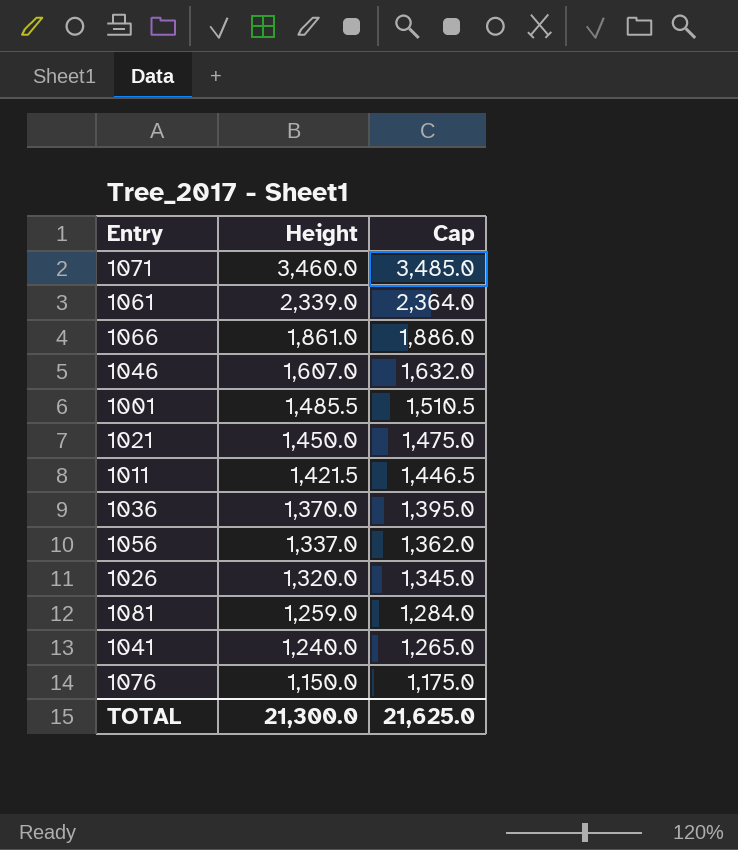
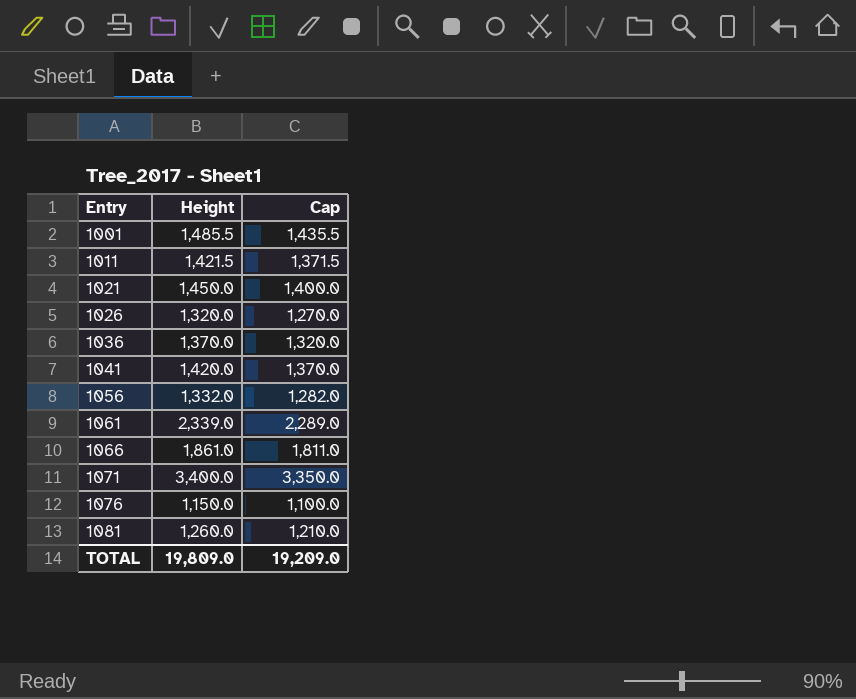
row order: Height descending -> Entry ascending
column Cap | formula: [Height] + 25 -> [Height] - 50
row 1046: 1,607.0 | 1,632.0 -> none
1041 | Height: 1,240.0 -> 1,420.0
1056 | Height: 1,337.0 -> 1,332.0
1071 | Height: 3,460.0 -> 3,400.0
1081 | Height: 1,259.0 -> 1,260.0
TOTAL | Height: 21,300.0 -> 19,809.0
TOTAL | Cap: 21,625.0 -> 19,209.0

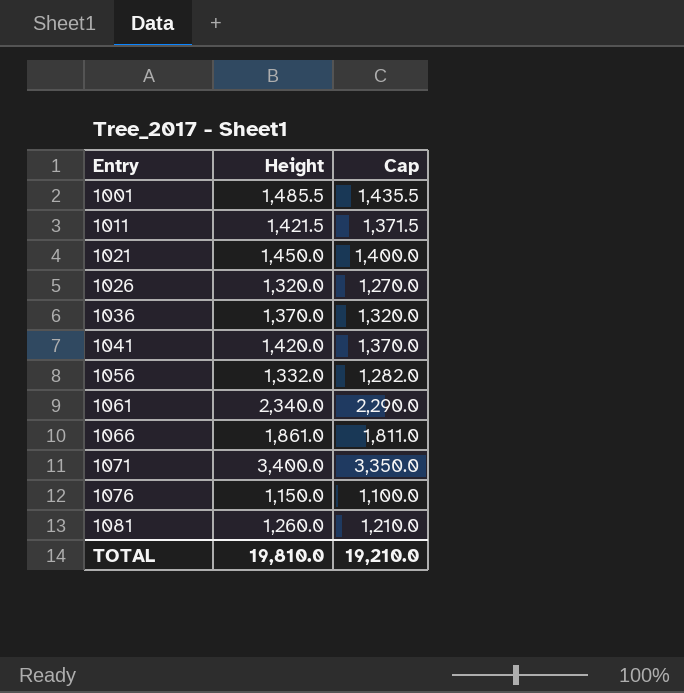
1061 | Height: 2,339.0 -> 2,340.0
1061 | Cap: 2,289.0 -> 2,290.0
TOTAL | Height: 19,809.0 -> 19,810.0
TOTAL | Cap: 19,209.0 -> 19,210.0

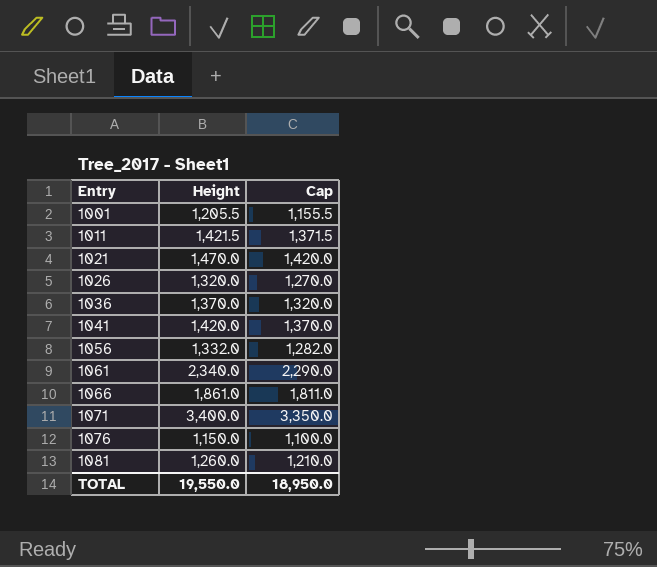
1001 | Height: 1,485.5 -> 1,205.5
1001 | Cap: 1,435.5 -> 1,155.5
1021 | Height: 1,450.0 -> 1,470.0
1021 | Cap: 1,400.0 -> 1,420.0
TOTAL | Height: 19,810.0 -> 19,550.0
TOTAL | Cap: 19,210.0 -> 18,950.0

